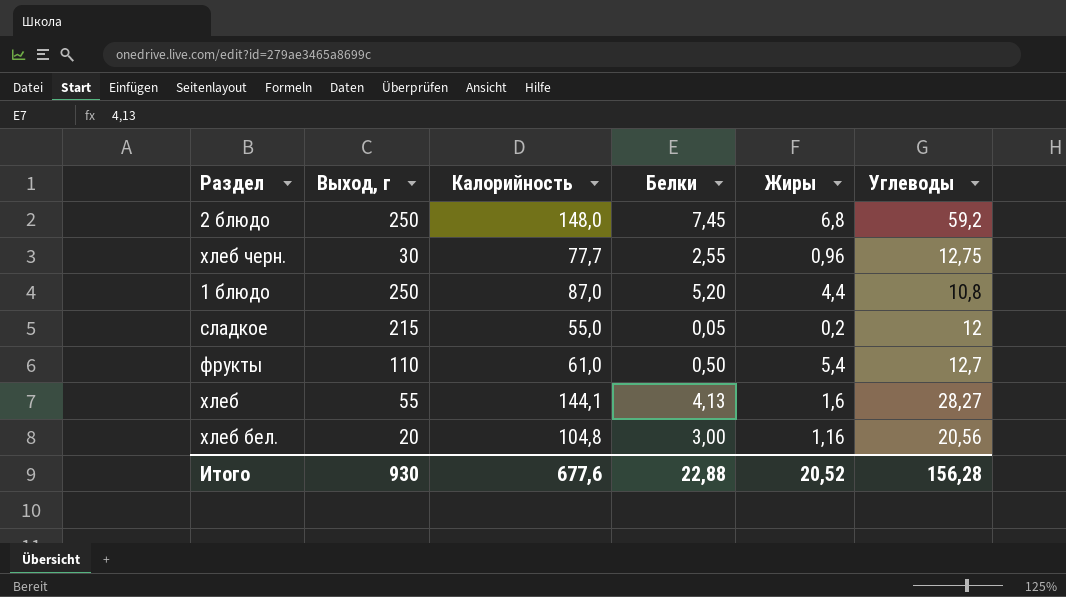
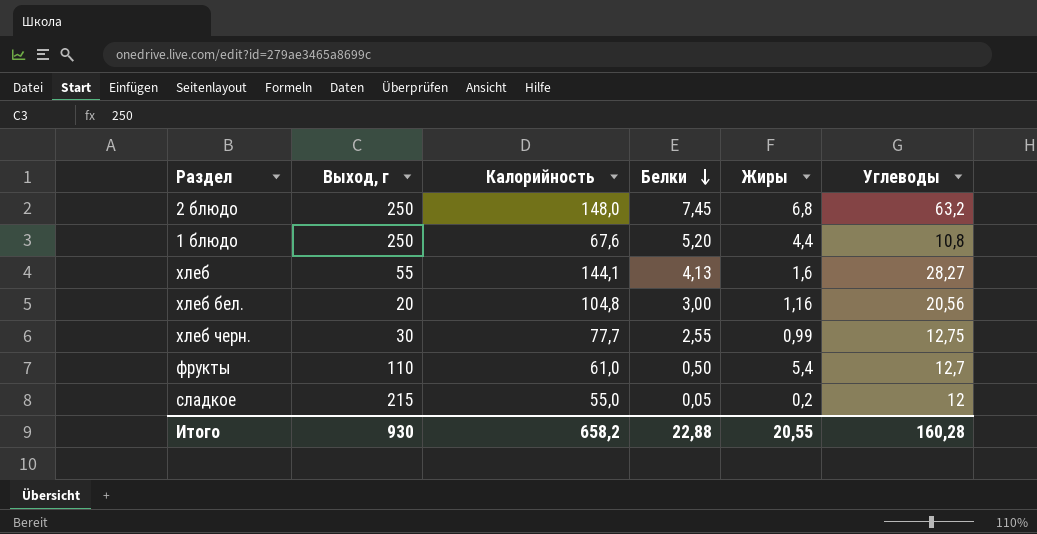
row order: none -> Белки descending
2 блюдо | Углеводы: 59,2 -> 63,2
1 блюдо | Калорийность: 87,0 -> 67,6
хлеб черн. | Жиры: 0,96 -> 0,99
Итого | Калорийность: 677,6 -> 658,2
Итого | Жиры: 20,52 -> 20,55
Итого | Углеводы: 156,28 -> 160,28

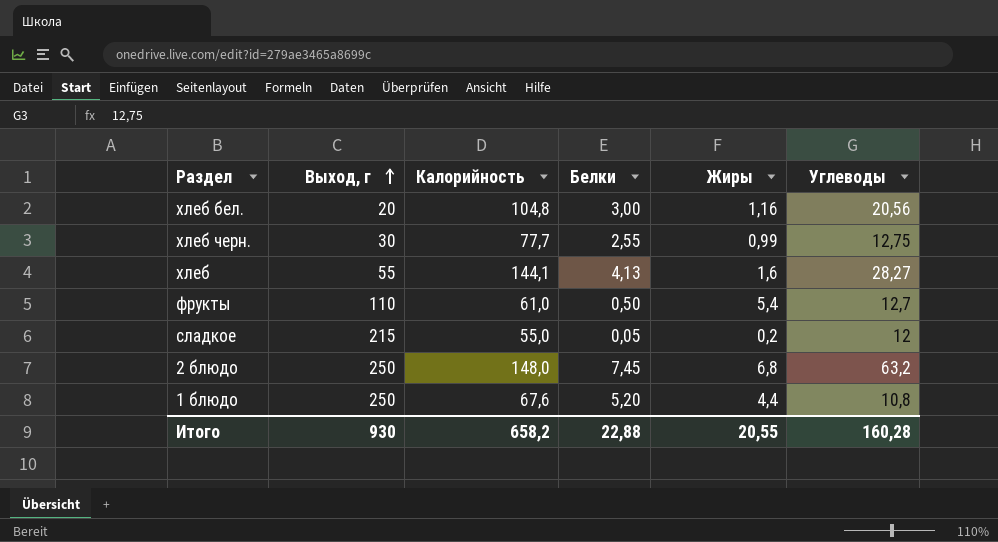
row order: Белки descending -> Выход, г ascending

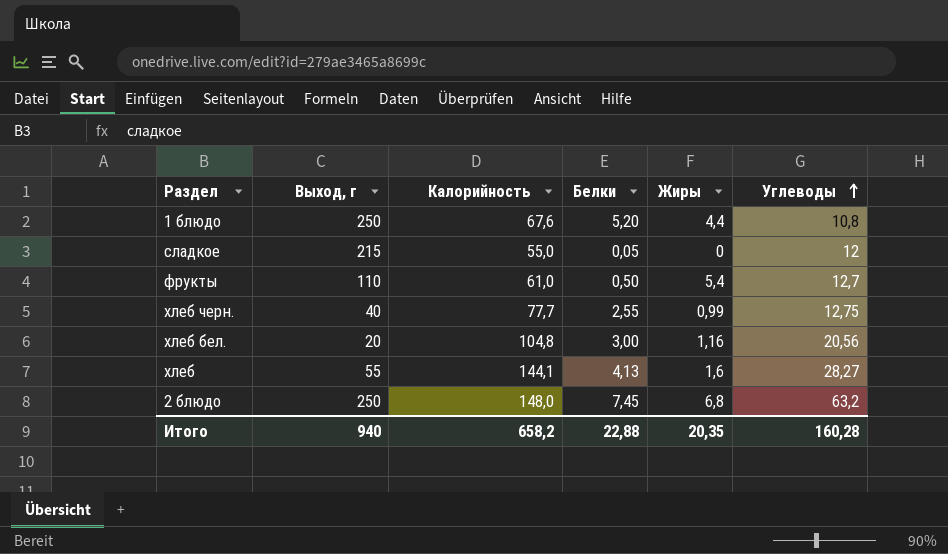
row order: Выход, г ascending -> Углеводы ascending
сладкое | Жиры: 0,2 -> 0
хлеб черн. | Выход, г: 30 -> 40
Итого | Выход, г: 930 -> 940
Итого | Жиры: 20,55 -> 20,35

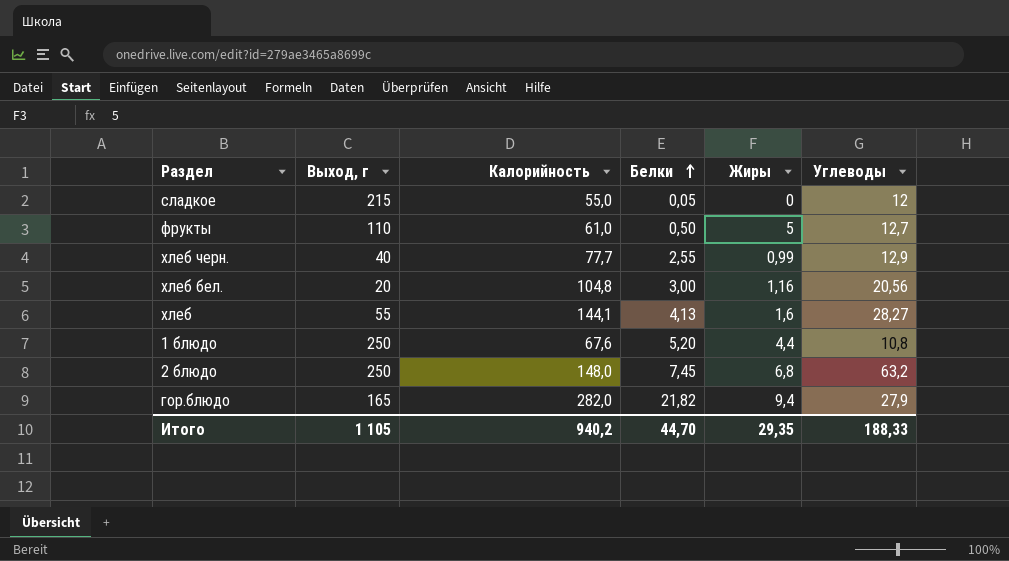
row order: Углеводы ascending -> Белки ascending
фрукты | Жиры: 5,4 -> 5
хлеб черн. | Углеводы: 12,75 -> 12,9
row гор.блюдо: none -> 165 | 282,0 | 21,82 | 9,4 | 27,9
Итого | Выход, г: 940 -> 1 105
Итого | Калорийность: 658,2 -> 940,2
Итого | Белки: 22,88 -> 44,70
Итого | Жиры: 20,35 -> 29,35
Итого | Углеводы: 160,28 -> 188,33

